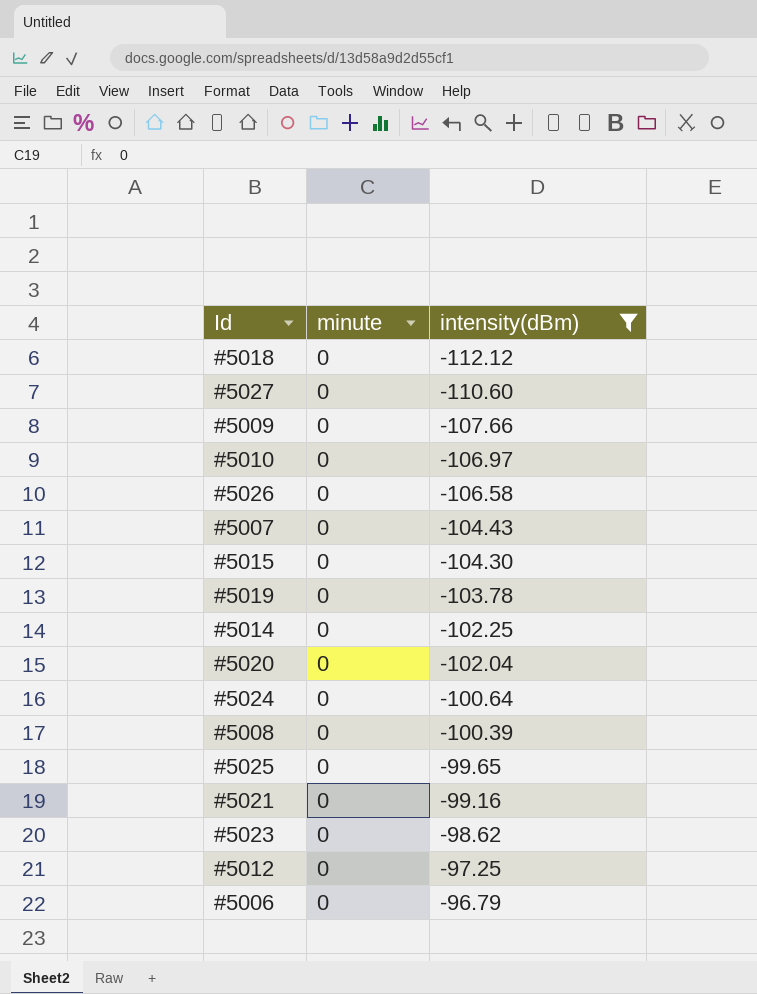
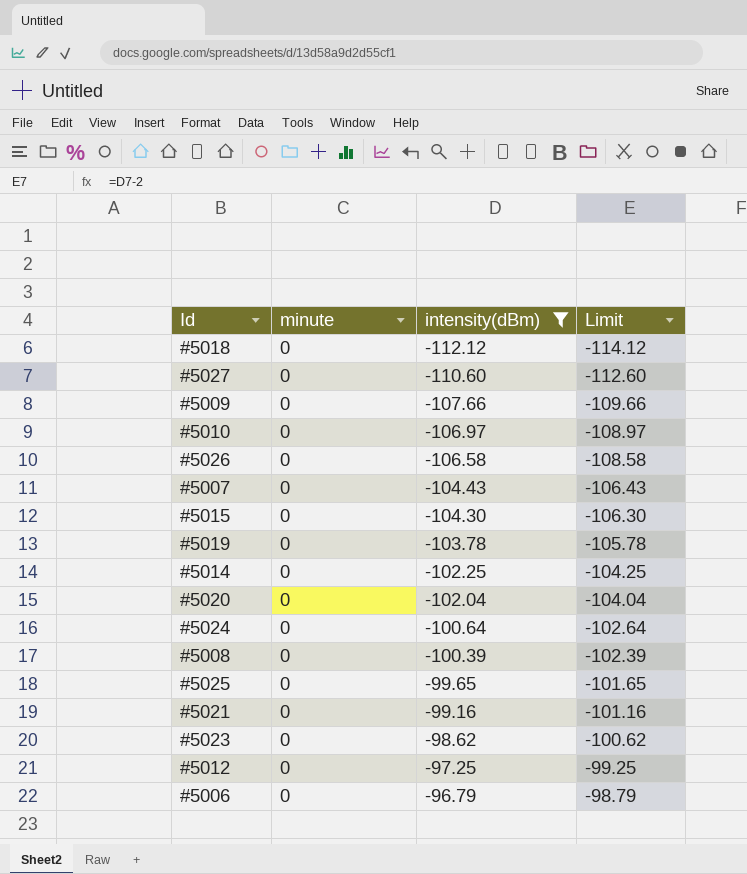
column Limit | formula: none -> [intensity(dBm)] - 2

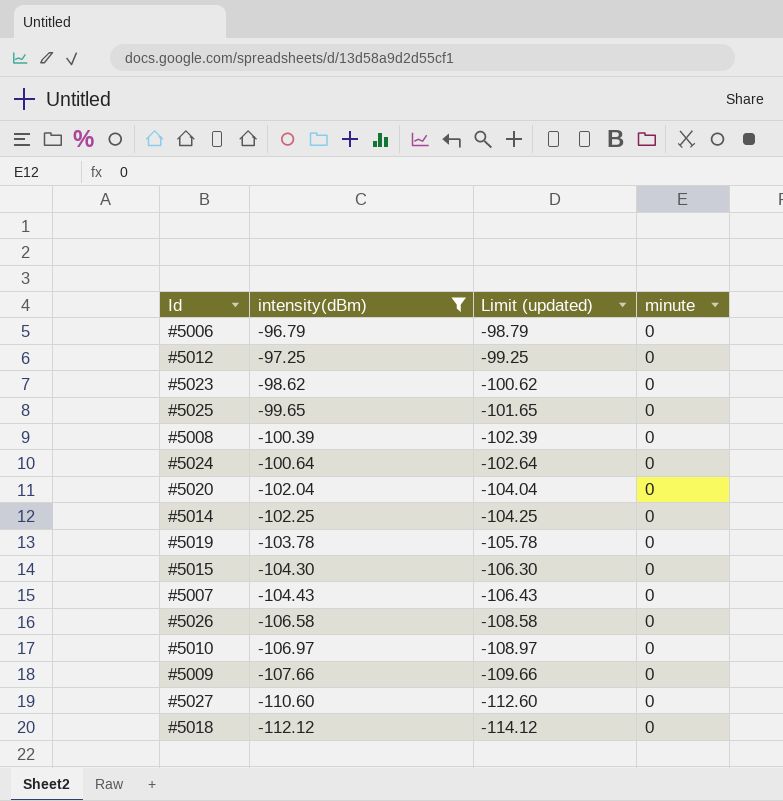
row order: intensity(dBm) ascending -> intensity(dBm) descending
column name: Limit -> Limit (updated)
column minute | position: 2 -> 4
row #5021: 0 | -99.16 | -101.16 -> none

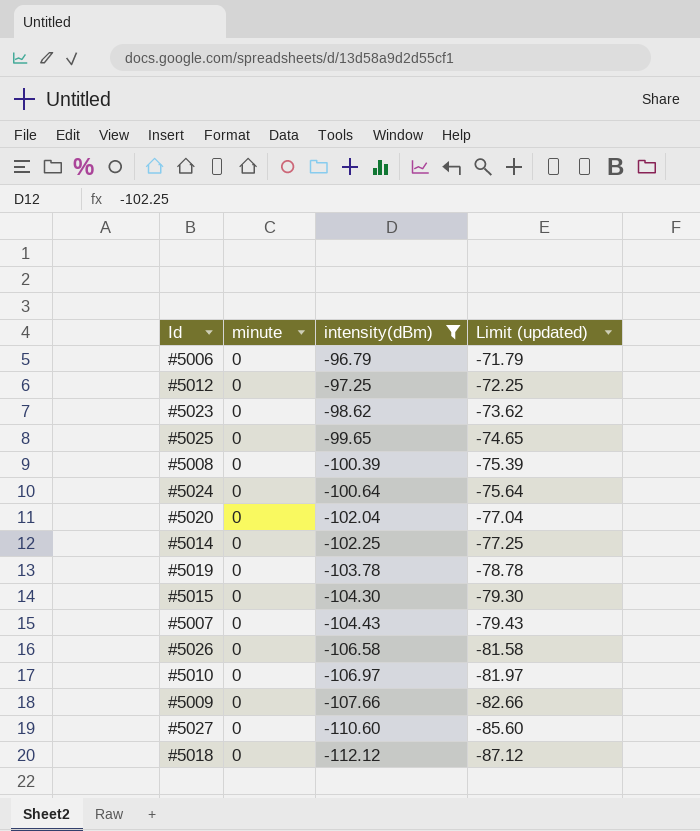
column minute | position: 4 -> 2
column Limit (updated) | formula: [intensity(dBm)] - 2 -> [intensity(dBm)] + 25

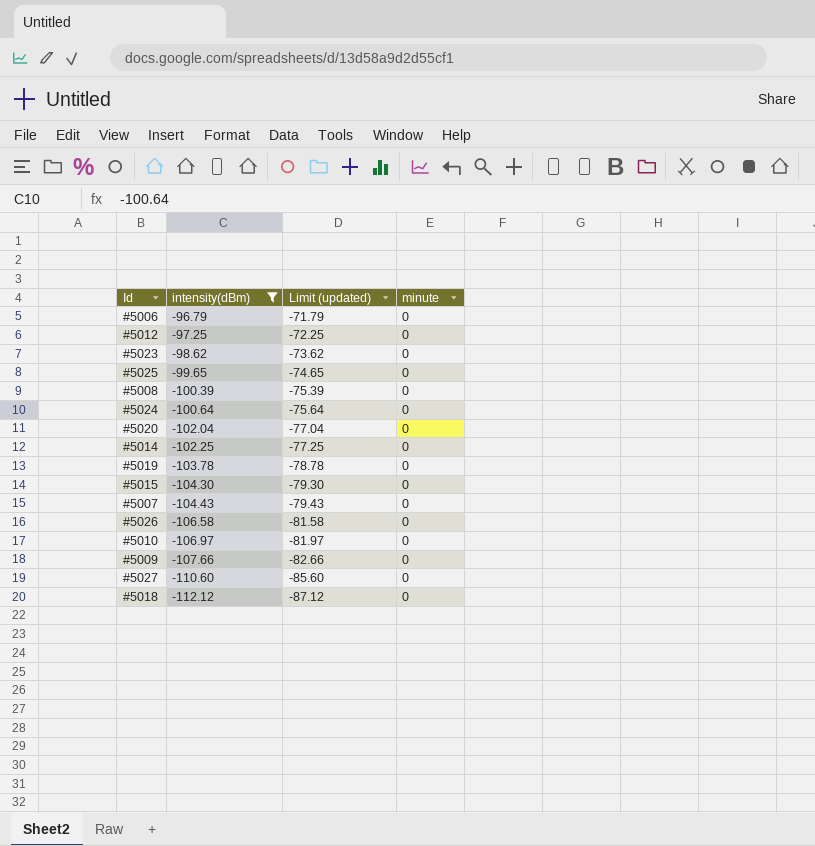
column minute | position: 2 -> 4

